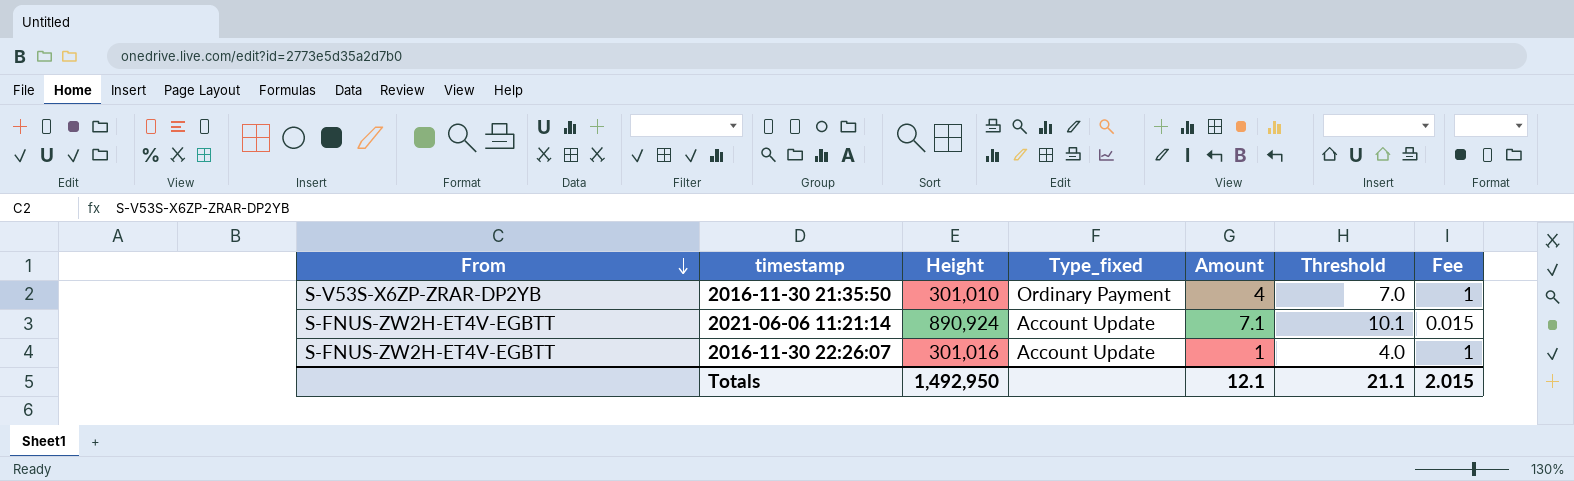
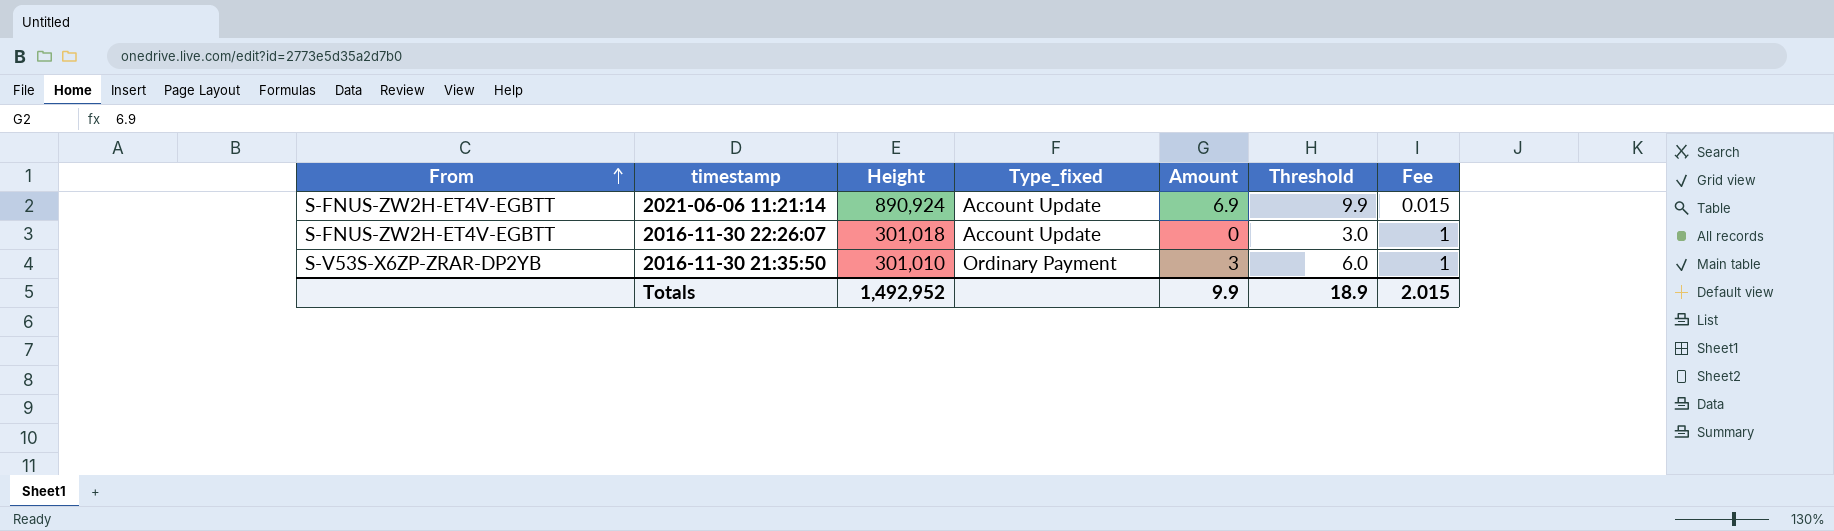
row order: From descending -> From ascending
2021-06-06 11:21:14 | Amount: 7.1 -> 6.9
2021-06-06 11:21:14 | Threshold: 10.1 -> 9.9
2016-11-30 22:26:07 | Height: 301,016 -> 301,018
2016-11-30 22:26:07 | Amount: 1 -> 0
2016-11-30 22:26:07 | Threshold: 4.0 -> 3.0
2016-11-30 21:35:50 | Amount: 4 -> 3
2016-11-30 21:35:50 | Threshold: 7.0 -> 6.0
Totals | Height: 1,492,950 -> 1,492,952
Totals | Amount: 12.1 -> 9.9
Totals | Threshold: 21.1 -> 18.9

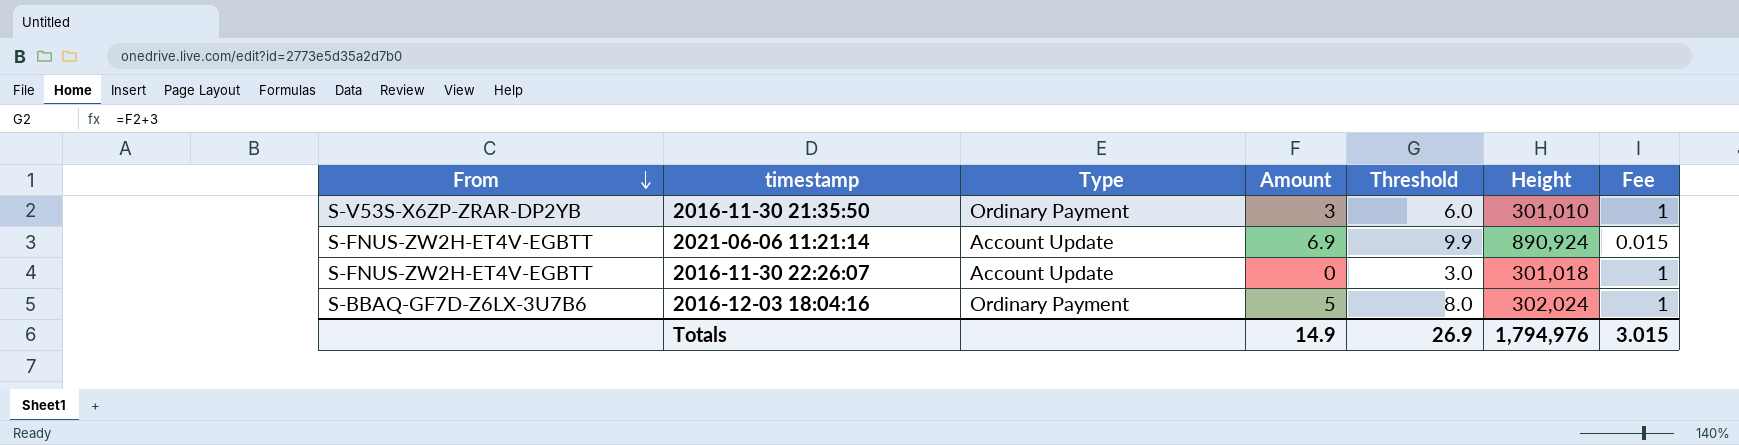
row order: From ascending -> From descending
column name: Type_fixed -> Type
column Height | position: 3 -> 6
row 2016-12-03 18:04:16: none -> S-BBAQ-GF7D-Z6LX-3U7B6 | Ordinary Payment | 5 | 8.0 | 302,024 | 1
Totals | Amount: 9.9 -> 14.9
Totals | Threshold: 18.9 -> 26.9
Totals | Height: 1,492,952 -> 1,794,976
Totals | Fee: 2.015 -> 3.015

